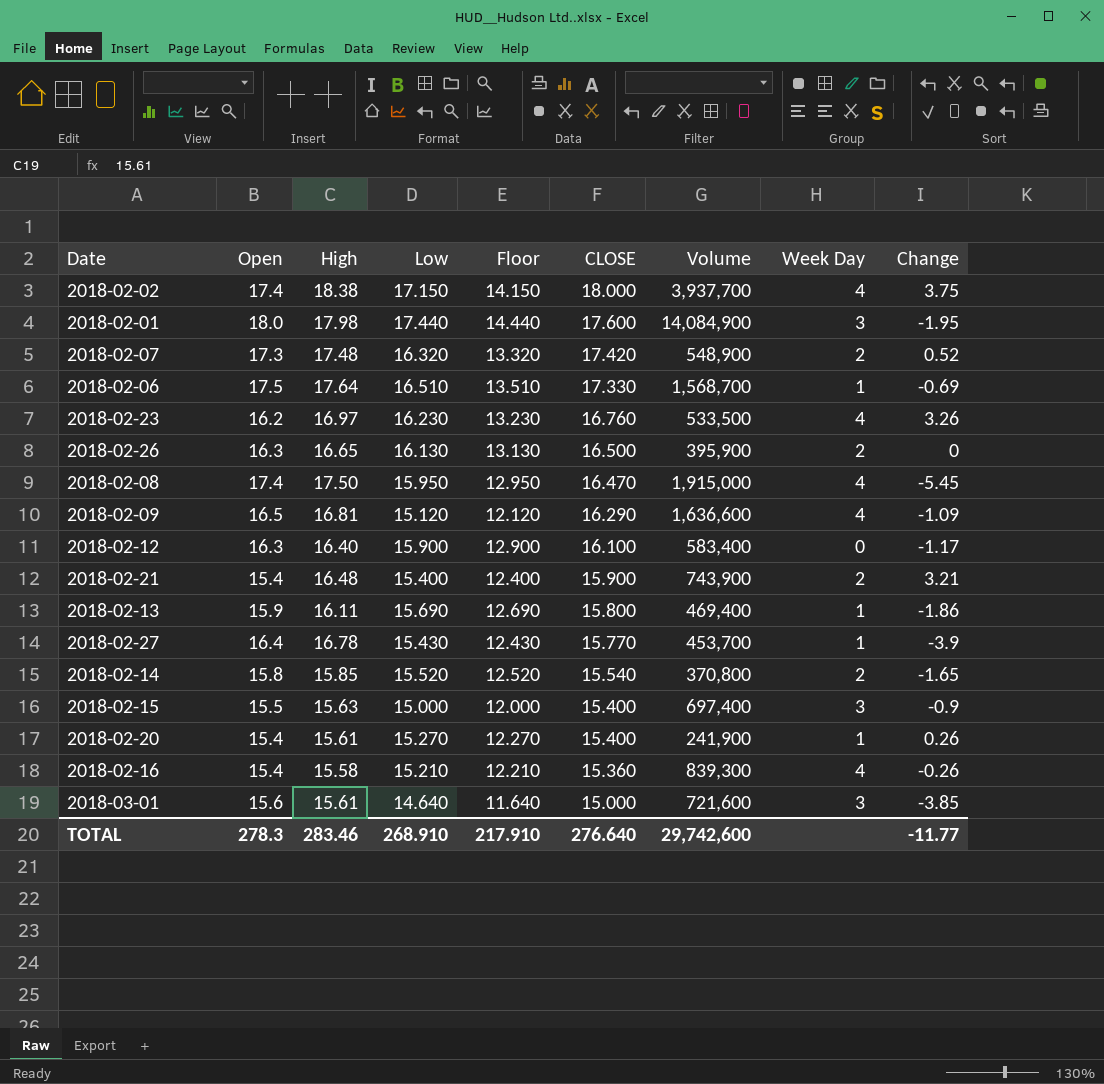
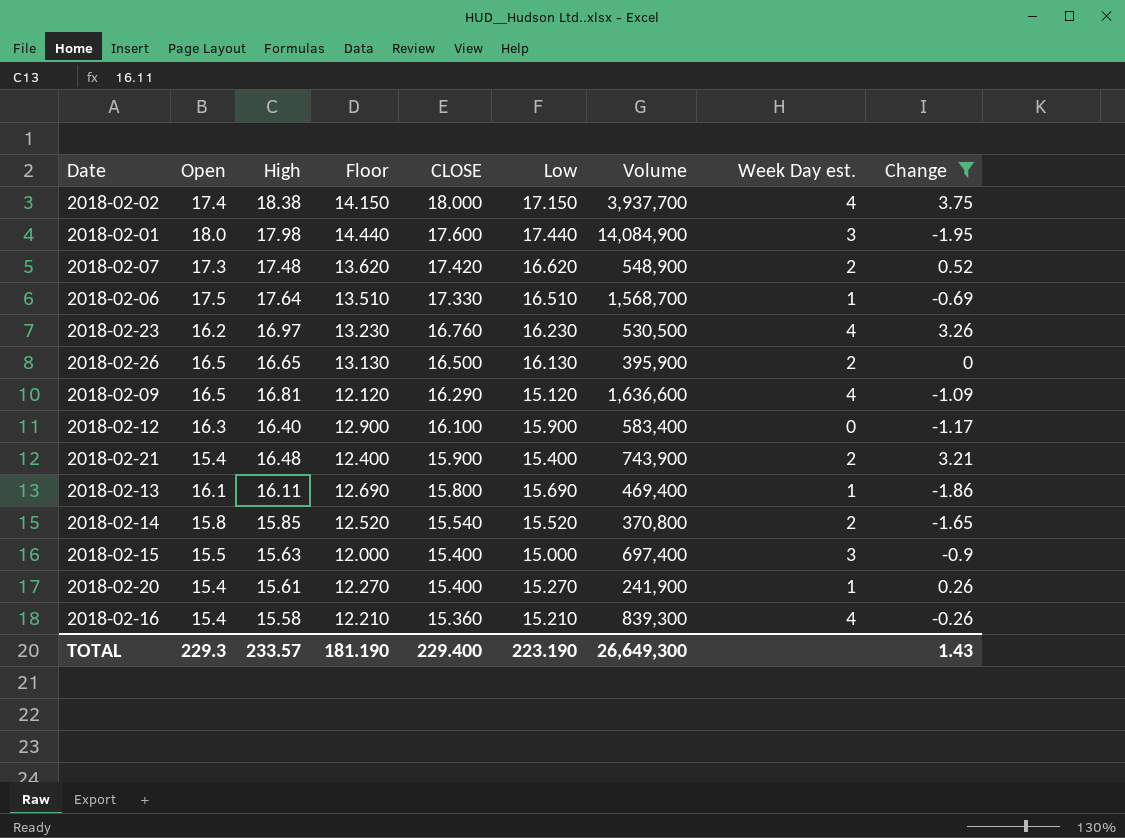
filter: none -> Change >= -1.95
column Low | position: 4 -> 6
column name: Week Day -> Week Day est.
2018-02-07 | Floor: 13.320 -> 13.620
2018-02-07 | Low: 16.320 -> 16.620
2018-02-23 | Volume: 533,500 -> 530,500
2018-02-26 | Open: 16.3 -> 16.5
2018-02-13 | Open: 15.9 -> 16.1
TOTAL | Open: 278.3 -> 229.3
TOTAL | High: 283.46 -> 233.57
TOTAL | Floor: 217.910 -> 181.190
TOTAL | CLOSE: 276.640 -> 229.400
TOTAL | Low: 268.910 -> 223.190
TOTAL | Volume: 29,742,600 -> 26,649,300
TOTAL | Change: -11.77 -> 1.43

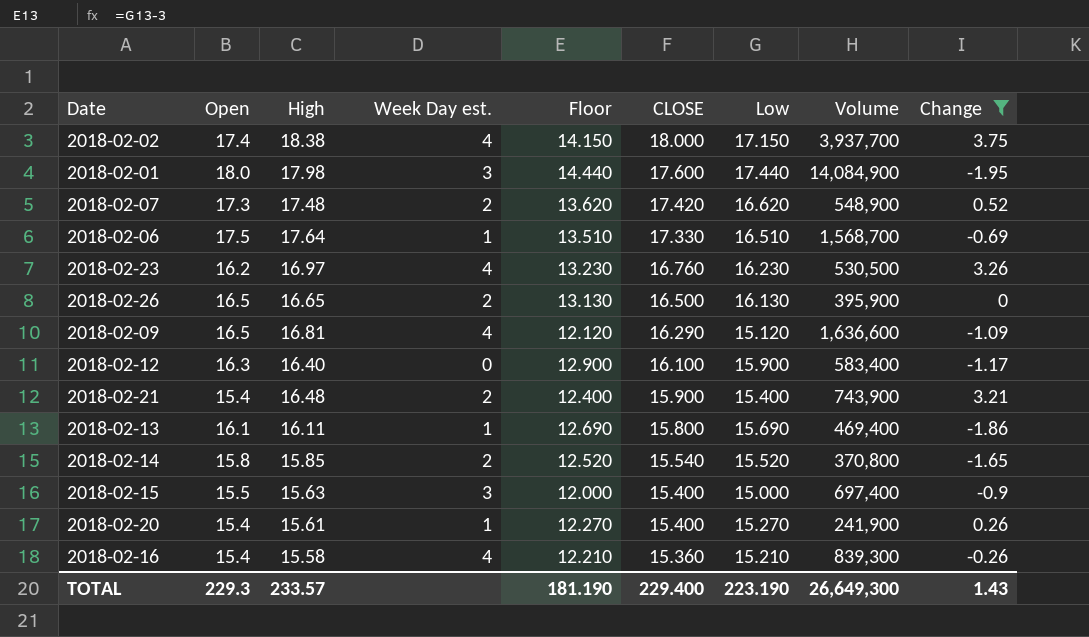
column Week Day est. | position: 8 -> 4

